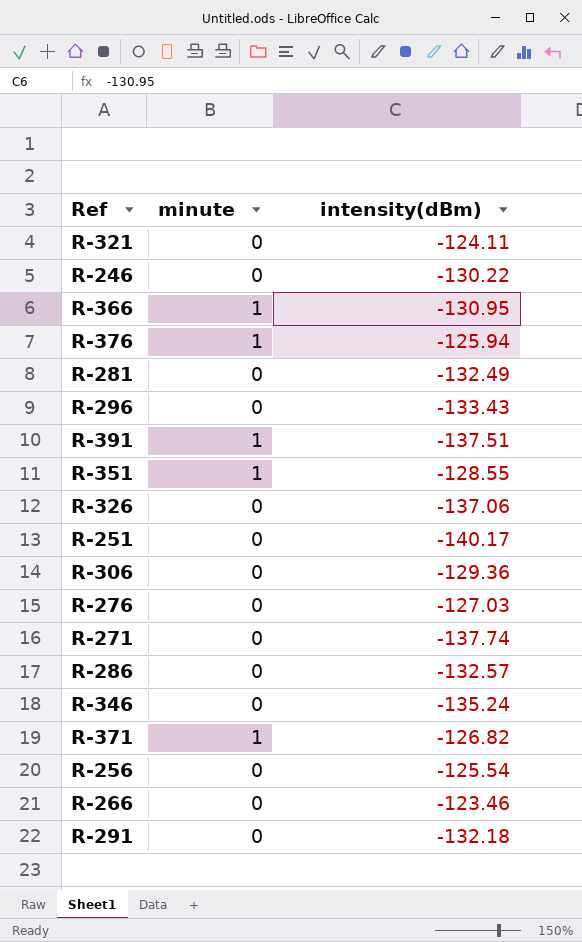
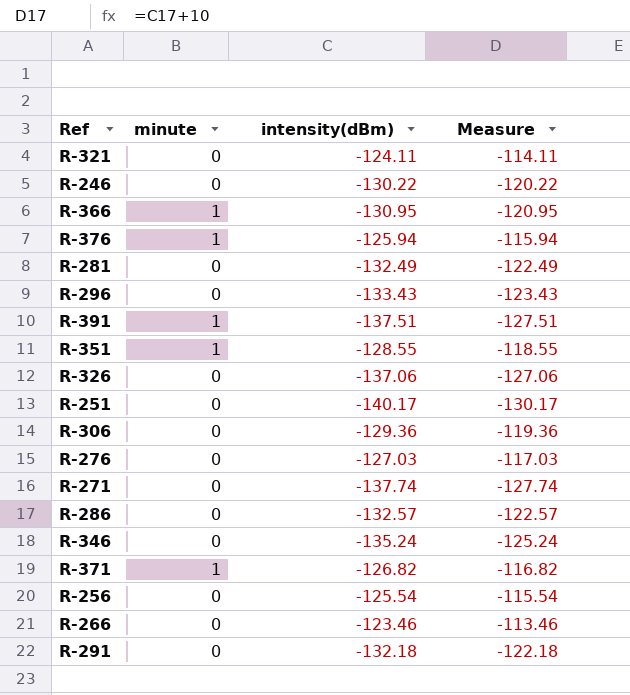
column Measure | formula: none -> [intensity(dBm)] + 10

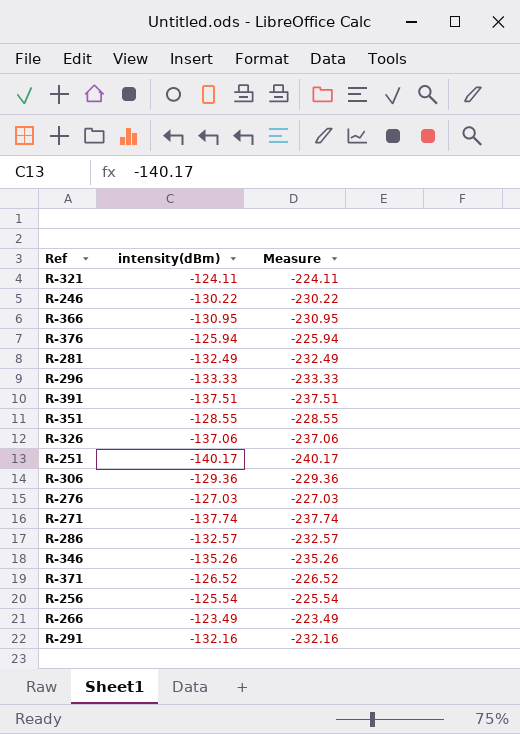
column minute | position: 2 -> none
column Measure | formula: [intensity(dBm)] + 10 -> [intensity(dBm)] - 100
R-296 | intensity(dBm): -133.43 -> -133.33
R-346 | intensity(dBm): -135.24 -> -135.26
R-371 | intensity(dBm): -126.82 -> -126.52
R-266 | intensity(dBm): -123.46 -> -123.49
R-291 | intensity(dBm): -132.18 -> -132.16

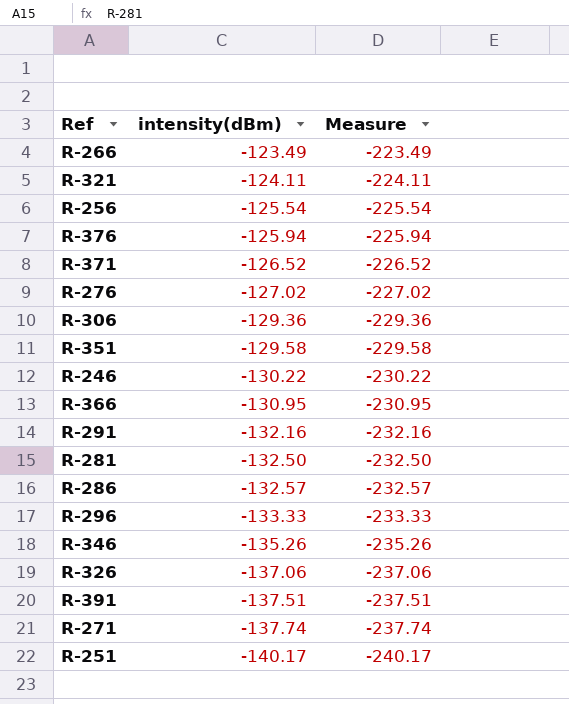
row order: none -> intensity(dBm) descending
R-276 | intensity(dBm): -127.03 -> -127.02
R-276 | Measure: -227.03 -> -227.02
R-351 | intensity(dBm): -128.55 -> -129.58
R-351 | Measure: -228.55 -> -229.58
R-281 | intensity(dBm): -132.49 -> -132.50
R-281 | Measure: -232.49 -> -232.50

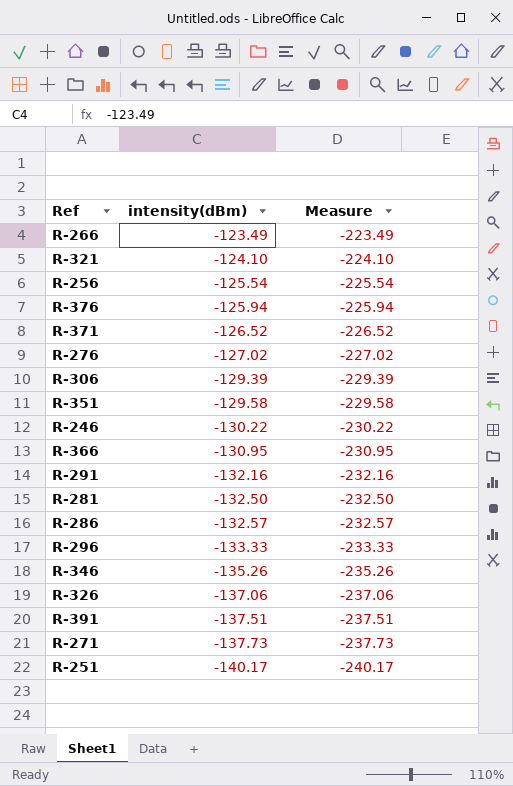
R-321 | intensity(dBm): -124.11 -> -124.10
R-321 | Measure: -224.11 -> -224.10
R-306 | intensity(dBm): -129.36 -> -129.39
R-306 | Measure: -229.36 -> -229.39
R-271 | intensity(dBm): -137.74 -> -137.73
R-271 | Measure: -237.74 -> -237.73

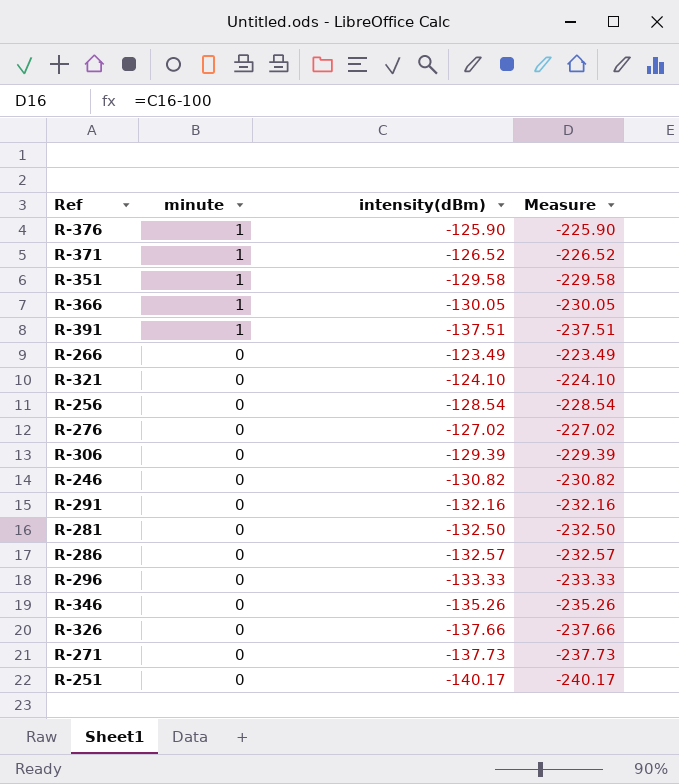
row order: intensity(dBm) descending -> minute descending
column minute | position: none -> 2
R-376 | intensity(dBm): -125.94 -> -125.90
R-376 | Measure: -225.94 -> -225.90
R-366 | intensity(dBm): -130.95 -> -130.05
R-366 | Measure: -230.95 -> -230.05
R-256 | intensity(dBm): -125.54 -> -128.54
R-256 | Measure: -225.54 -> -228.54
R-246 | intensity(dBm): -130.22 -> -130.82
R-246 | Measure: -230.22 -> -230.82
R-326 | intensity(dBm): -137.06 -> -137.66
R-326 | Measure: -237.06 -> -237.66

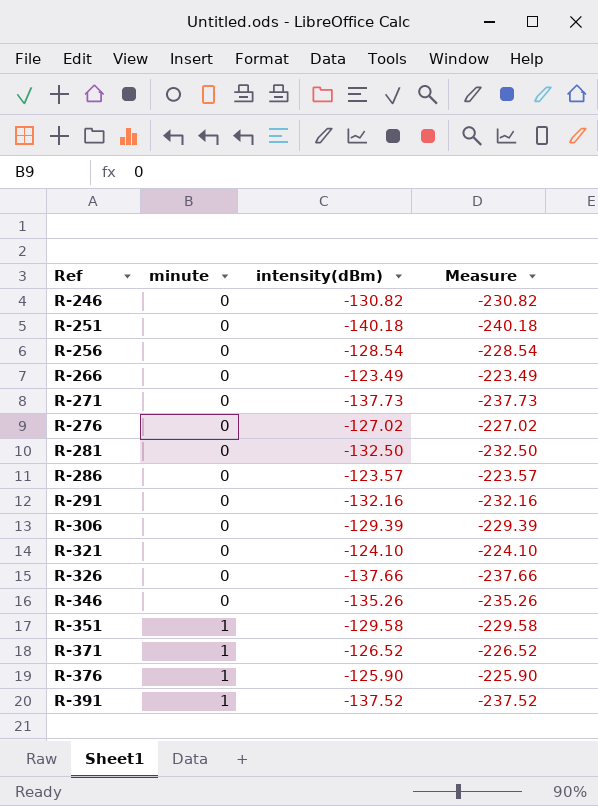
row order: minute descending -> Ref ascending
row R-366: 1 | -130.05 | -230.05 -> none
row R-296: 0 | -133.33 | -233.33 -> none
R-251 | intensity(dBm): -140.17 -> -140.18
R-251 | Measure: -240.17 -> -240.18
R-286 | intensity(dBm): -132.57 -> -123.57
R-286 | Measure: -232.57 -> -223.57
R-391 | intensity(dBm): -137.51 -> -137.52
R-391 | Measure: -237.51 -> -237.52

